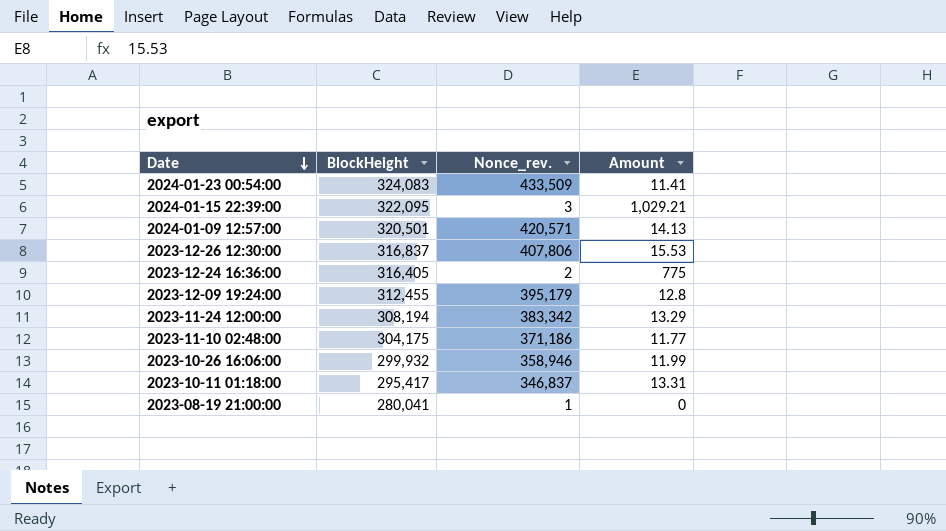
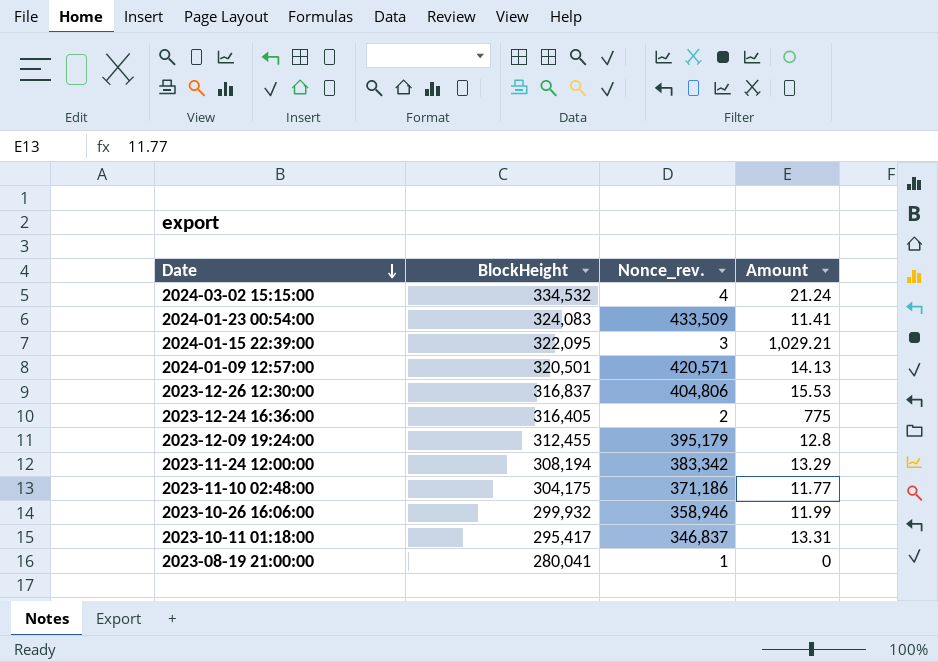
row 2024-03-02 15:15:00: none -> 334,532 | 4 | 21.24
2023-12-26 12:30:00 | Nonce_rev.: 407,806 -> 404,806

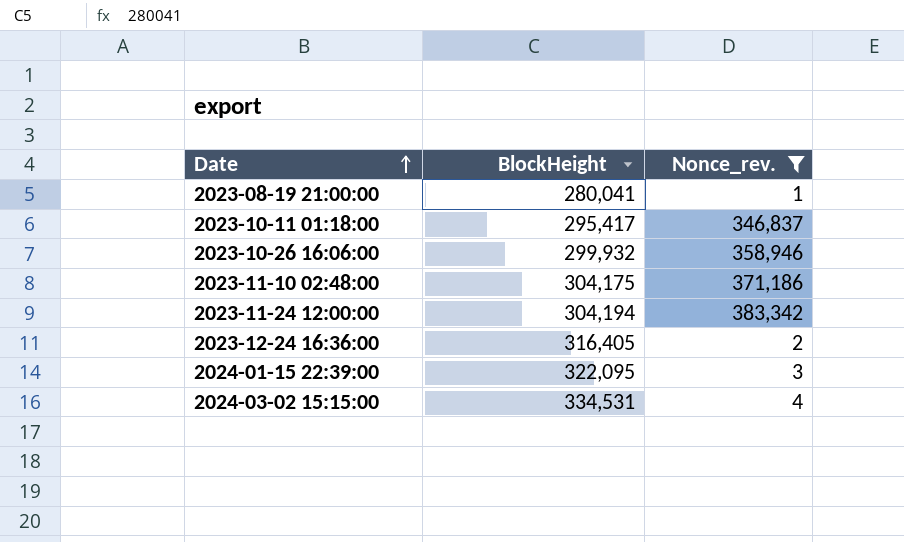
filter: none -> Nonce_rev. <= 383,342
row order: Date descending -> Date ascending
column Amount | position: 4 -> none
2023-11-24 12:00:00 | BlockHeight: 308,194 -> 304,194
2024-03-02 15:15:00 | BlockHeight: 334,532 -> 334,531

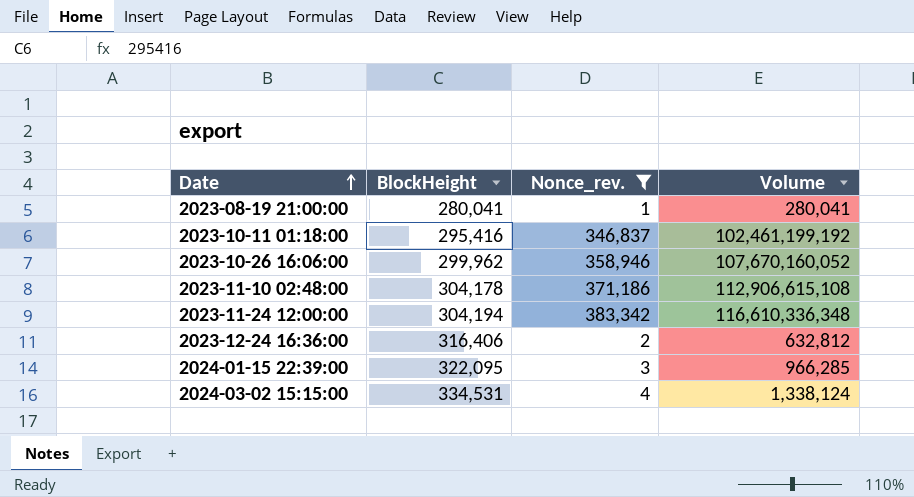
column Volume | formula: none -> [BlockHeight] * [Nonce_rev.]
2023-10-11 01:18:00 | BlockHeight: 295,417 -> 295,416
2023-10-26 16:06:00 | BlockHeight: 299,932 -> 299,962
2023-11-10 02:48:00 | BlockHeight: 304,175 -> 304,178
2023-12-24 16:36:00 | BlockHeight: 316,405 -> 316,406

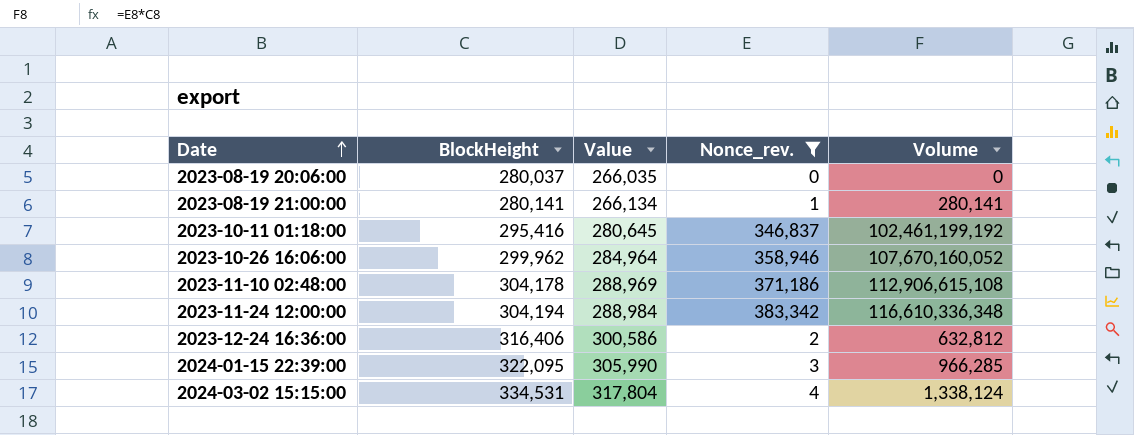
column Value | formula: none -> [BlockHeight] * 0.95
row 2023-08-19 20:06:00: none -> 280,037 | 266,035 | 0 | 0
2023-08-19 21:00:00 | BlockHeight: 280,041 -> 280,141
2023-08-19 21:00:00 | Volume: 280,041 -> 280,141

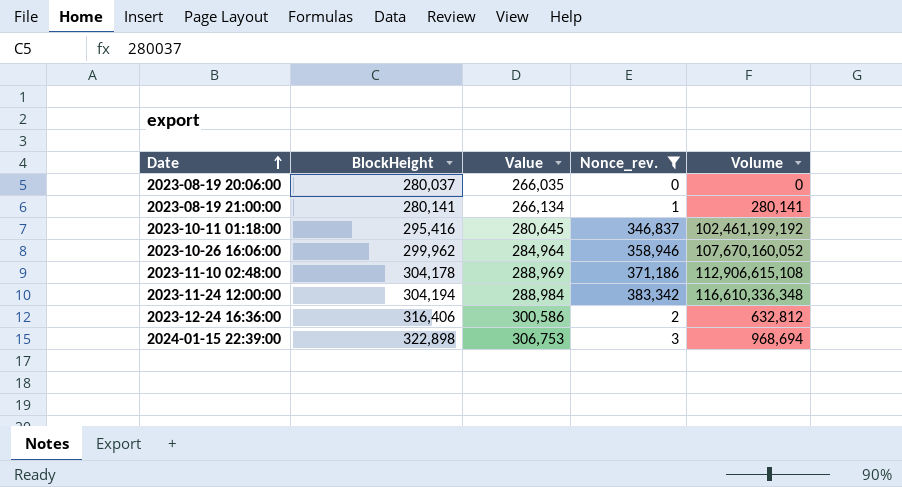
row 2024-03-02 15:15:00: 334,531 | 317,804 | 4 | 1,338,124 -> none
2024-01-15 22:39:00 | BlockHeight: 322,095 -> 322,898
2024-01-15 22:39:00 | Value: 305,990 -> 306,753
2024-01-15 22:39:00 | Volume: 966,285 -> 968,694

